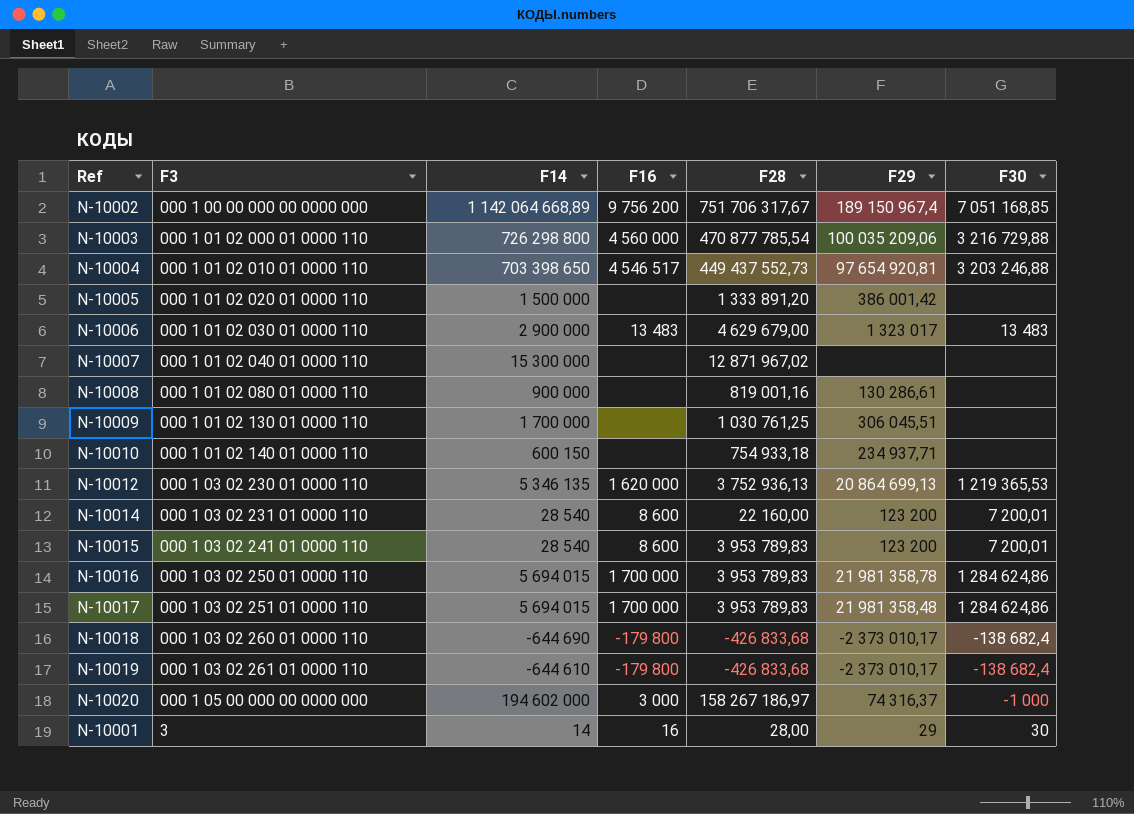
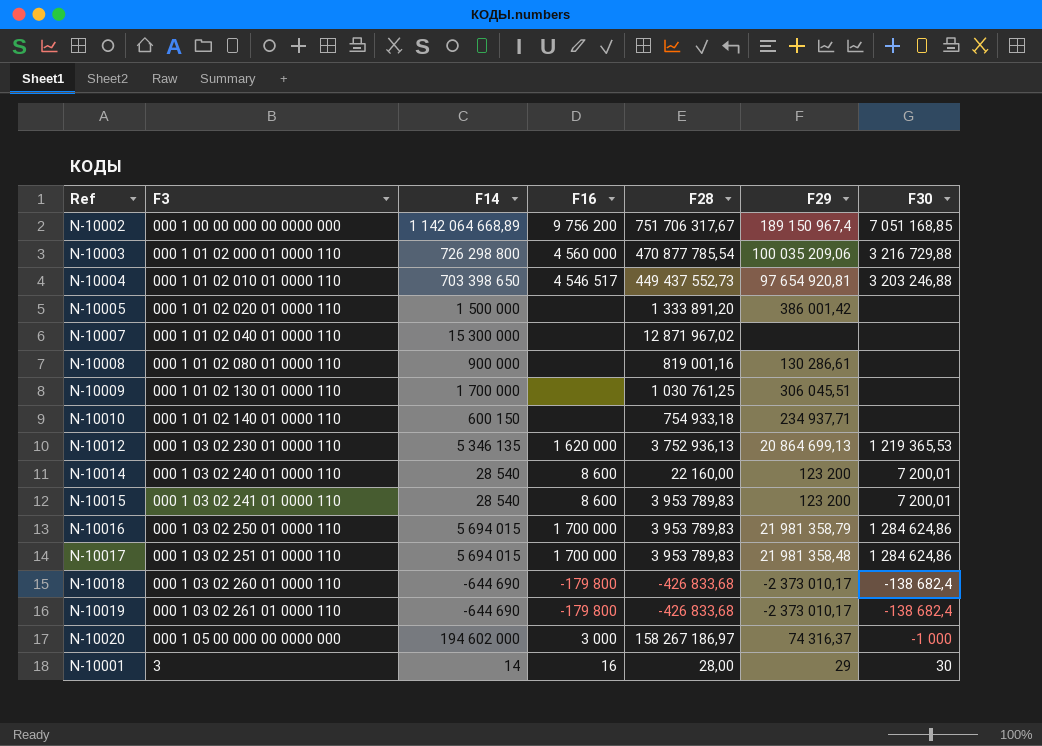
row N-10006: 000 1 01 02 030 01 0000 110 | 2 900 000 | 13 483 | 4 629 679,00 | 1 323 017 | 13 483 -> none
N-10014 | F3: 000 1 03 02 231 01 0000 110 -> 000 1 03 02 240 01 0000 110
N-10016 | F29: 21 981 358,78 -> 21 981 358,79
N-10019 | F14: -644 610 -> -644 690

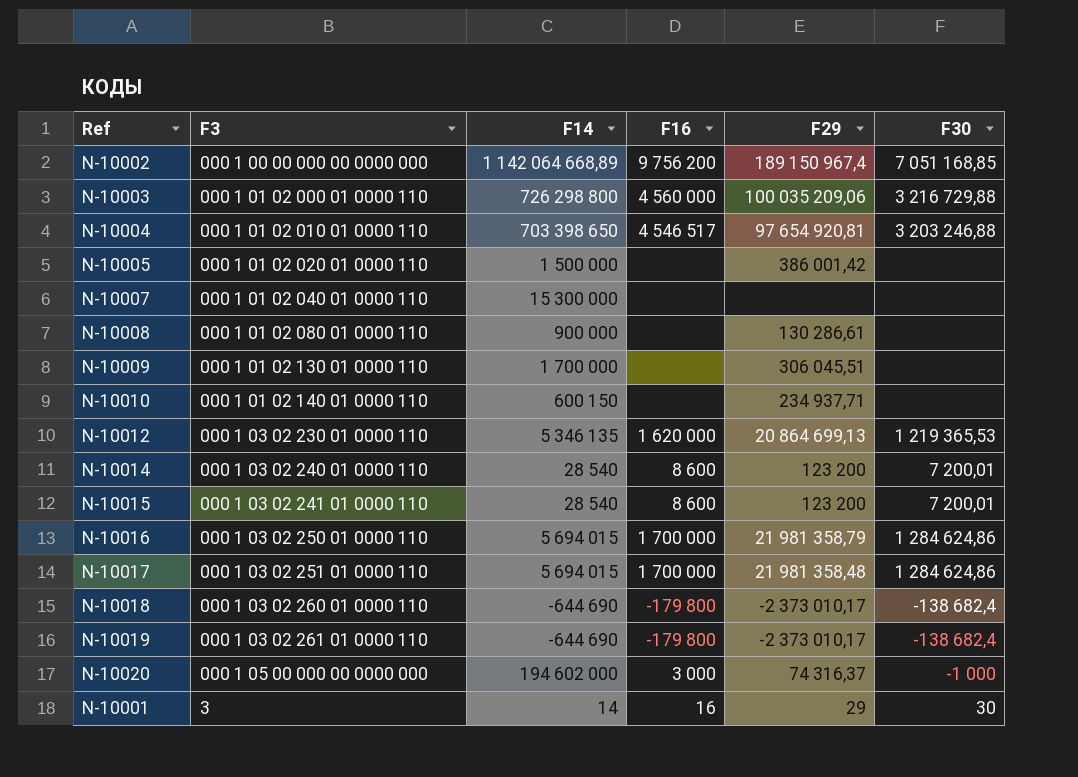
column F28 | position: 5 -> none

